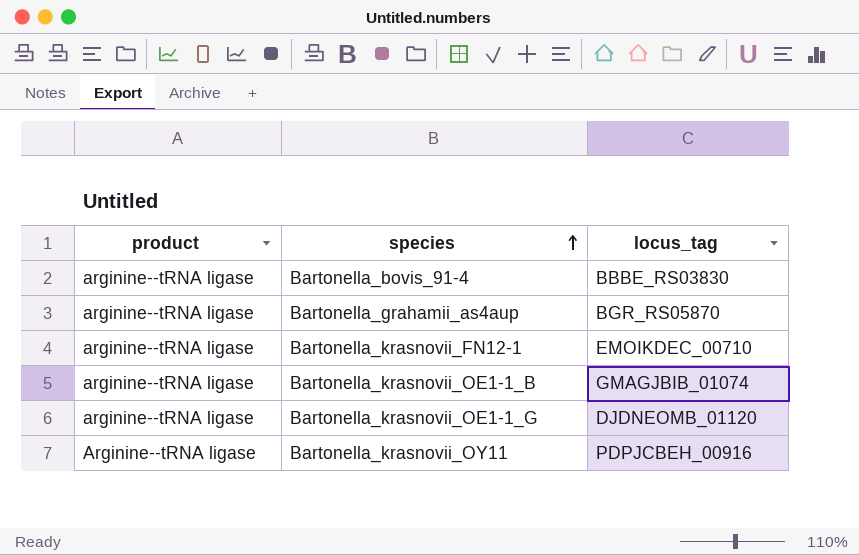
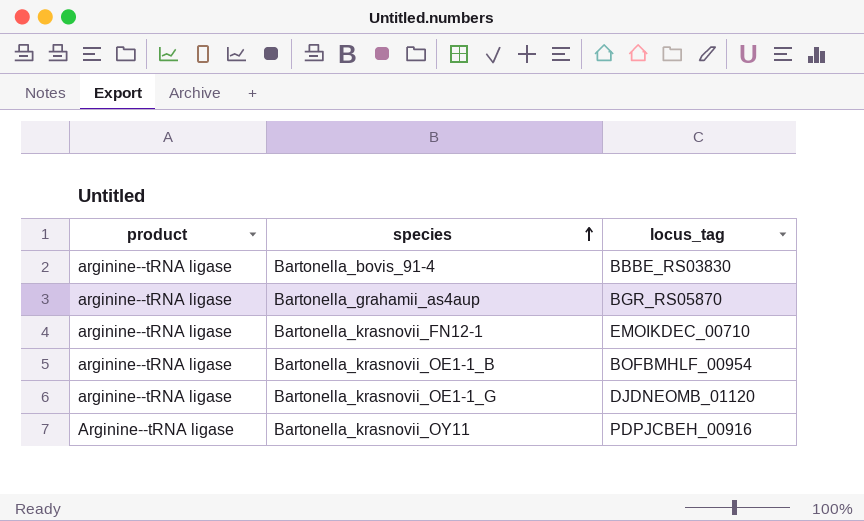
Bartonella_krasnovii_OE1-1_B | locus_tag: GMAGJBIB_01074 -> BOFBMHLF_00954

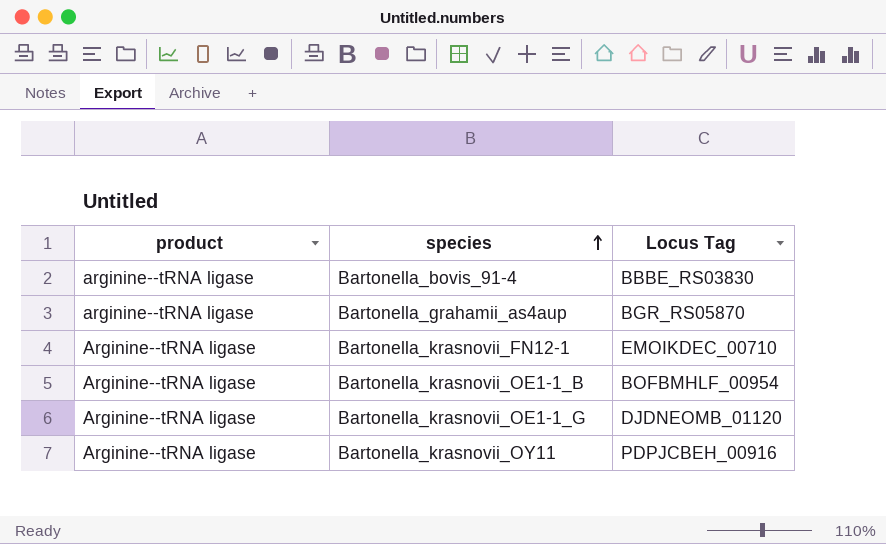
column name: locus_tag -> Locus Tag
Bartonella_krasnovii_FN12-1 | product: arginine--tRNA ligase -> Arginine--tRNA ligase
Bartonella_krasnovii_OE1-1_B | product: arginine--tRNA ligase -> Arginine--tRNA ligase
Bartonella_krasnovii_OE1-1_G | product: arginine--tRNA ligase -> Arginine--tRNA ligase

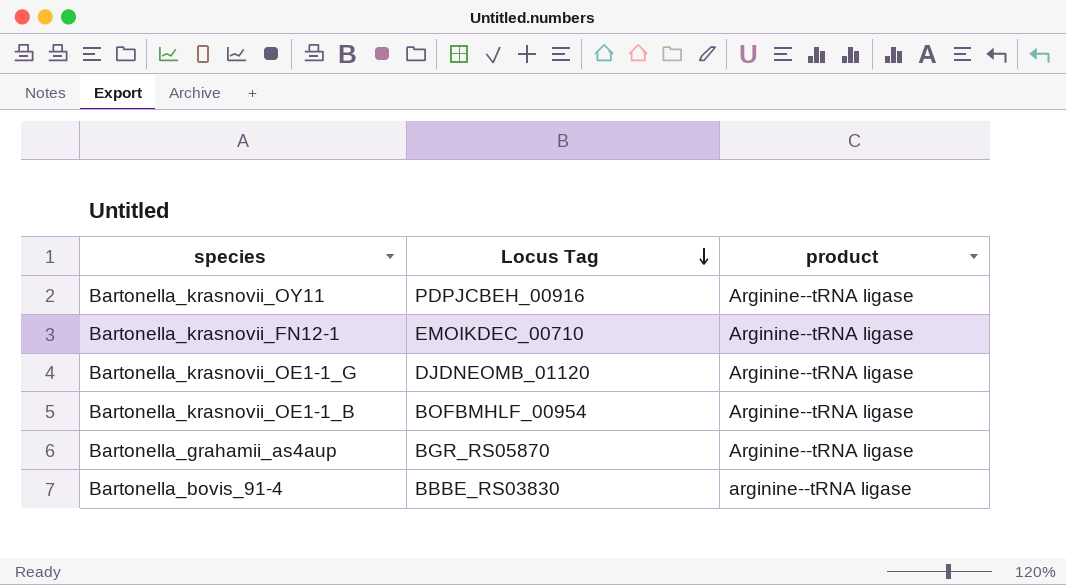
row order: species ascending -> Locus Tag descending
column product | position: 1 -> 3
Bartonella_grahamii_as4aup | product: arginine--tRNA ligase -> Arginine--tRNA ligase

